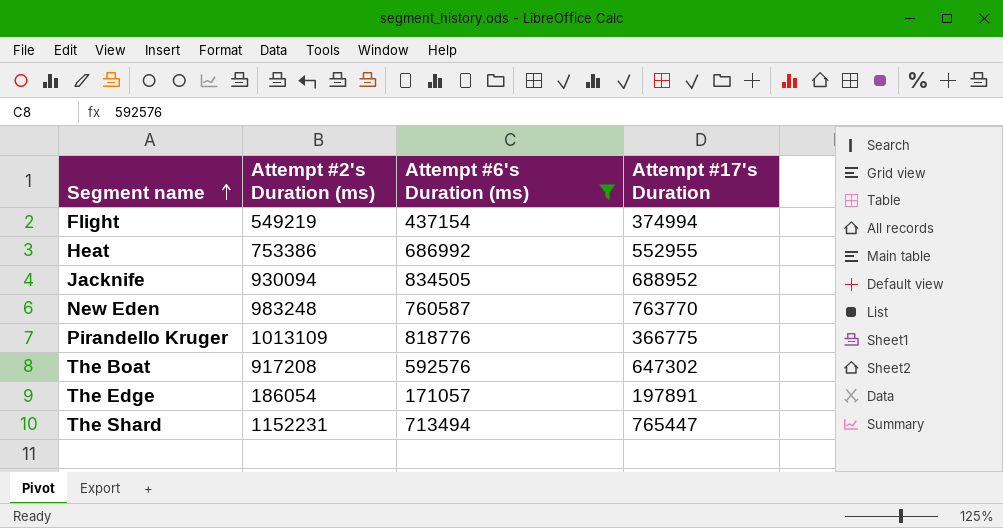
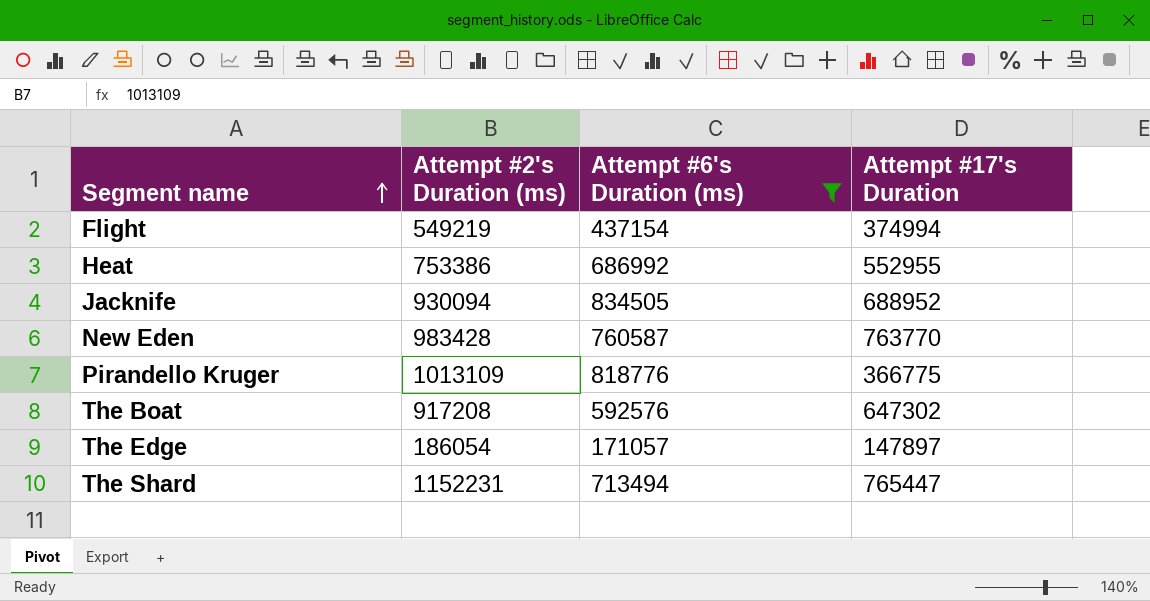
New Eden | Attempt #2's Duration (ms): 983248 -> 983428
The Edge | Attempt #17's Duration: 197891 -> 147897

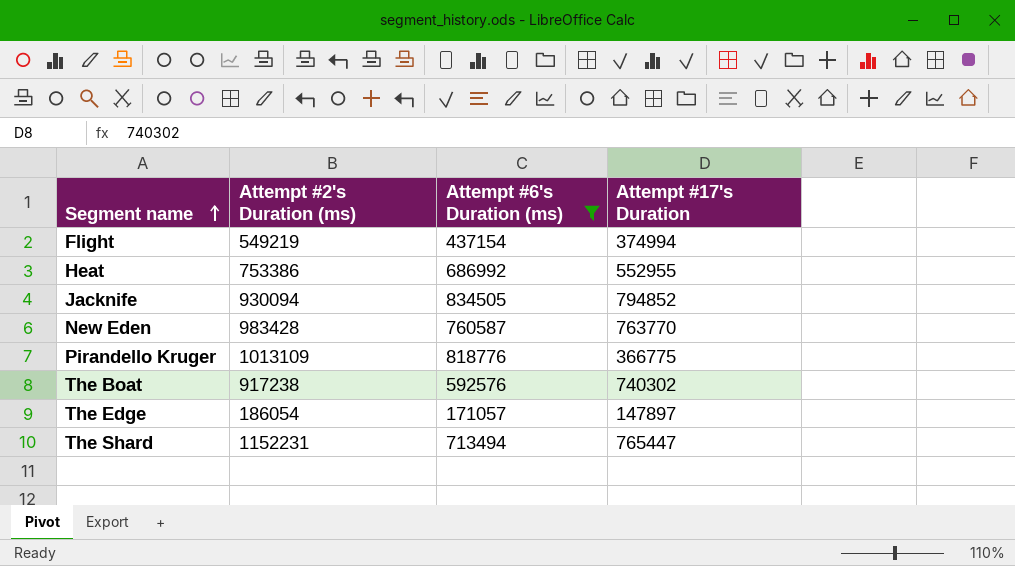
Jacknife | Attempt #17's Duration: 688952 -> 794852
The Boat | Attempt #2's Duration (ms): 917208 -> 917238
The Boat | Attempt #17's Duration: 647302 -> 740302

